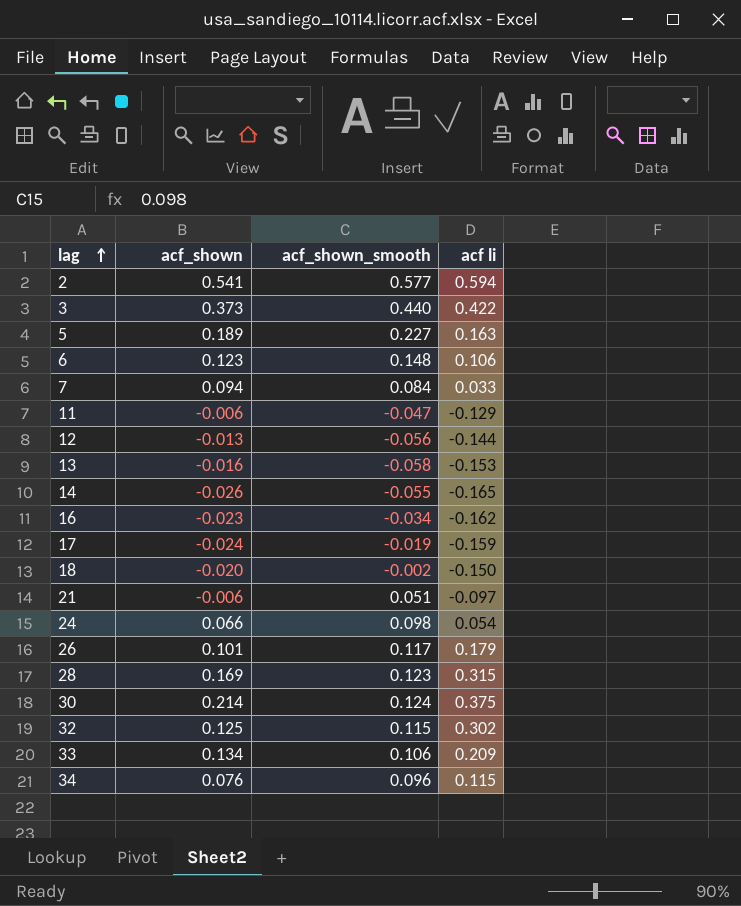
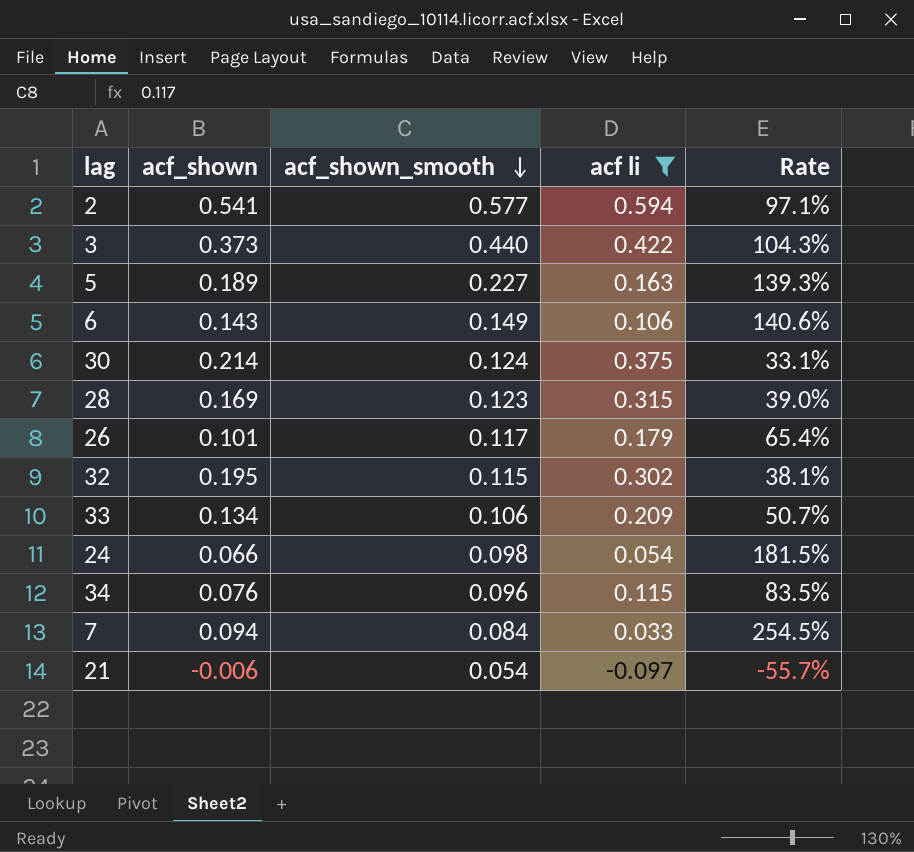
filter: none -> acf li >= -0.097
row order: lag ascending -> acf_shown_smooth descending
column Rate | formula: none -> [acf_shown_smooth] / [acf li]
6 | acf_shown: 0.123 -> 0.143
6 | acf_shown_smooth: 0.148 -> 0.149
32 | acf_shown: 0.125 -> 0.195
21 | acf_shown_smooth: 0.051 -> 0.054

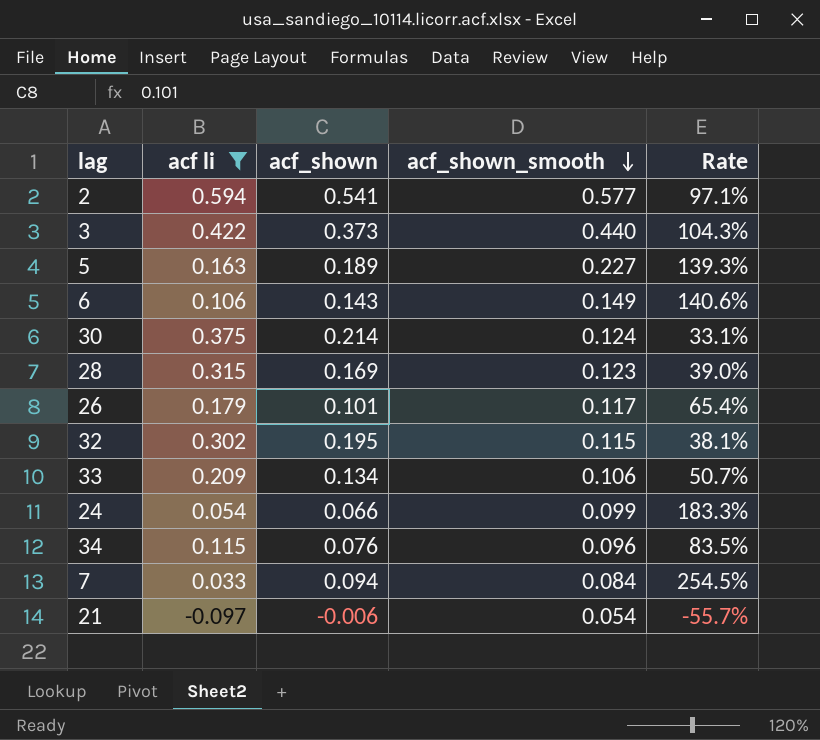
column acf li | position: 4 -> 2
24 | acf_shown_smooth: 0.098 -> 0.099
24 | Rate: 181.5% -> 183.3%

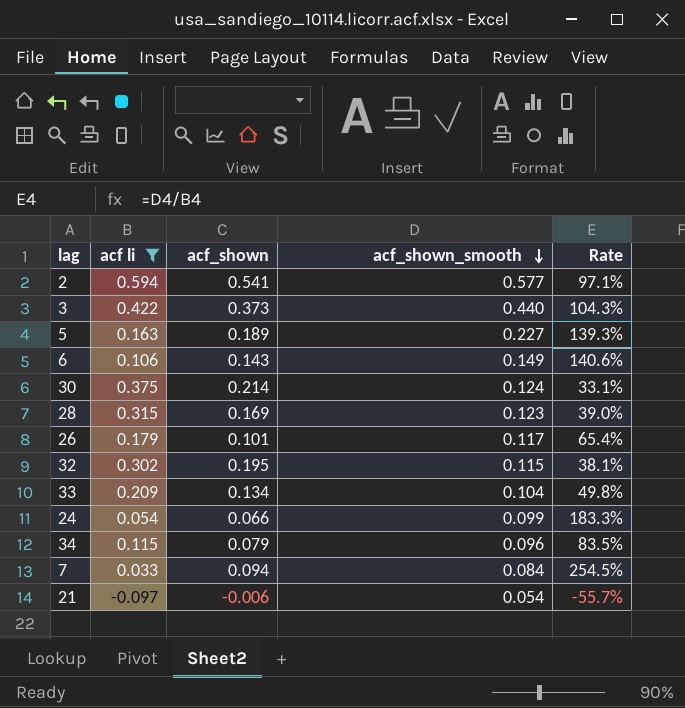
33 | acf_shown_smooth: 0.106 -> 0.104
33 | Rate: 50.7% -> 49.8%
34 | acf_shown: 0.076 -> 0.079

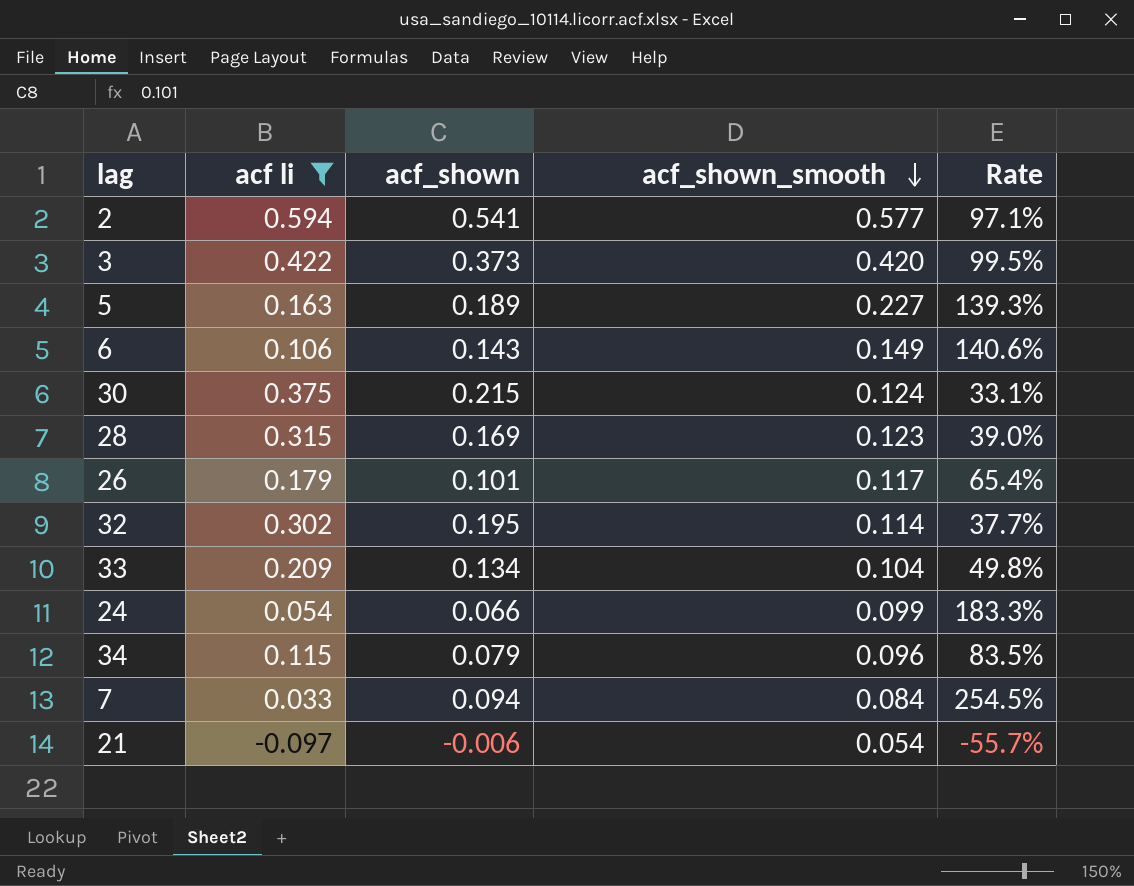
3 | acf_shown_smooth: 0.440 -> 0.420
3 | Rate: 104.3% -> 99.5%
30 | acf_shown: 0.214 -> 0.215
32 | acf_shown_smooth: 0.115 -> 0.114
32 | Rate: 38.1% -> 37.7%

